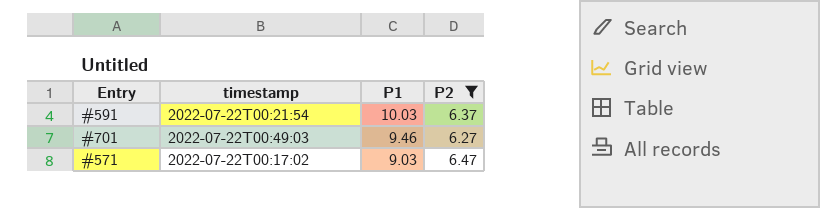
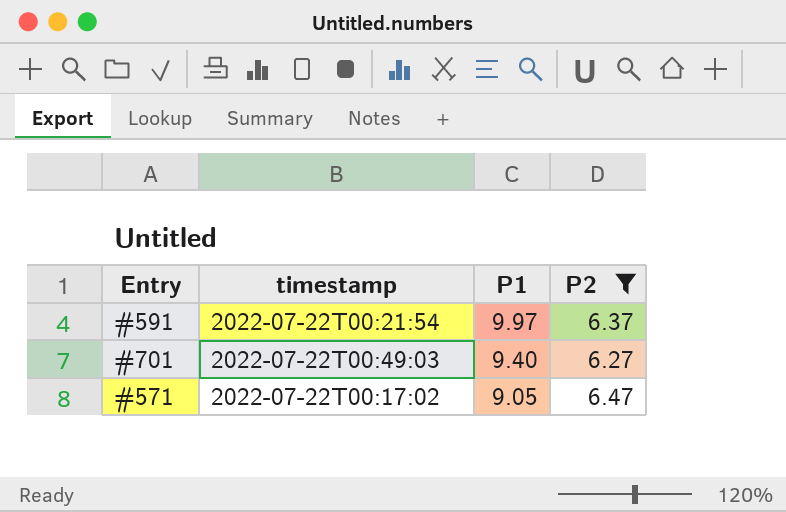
#591 | P1: 10.03 -> 9.97
#701 | P1: 9.46 -> 9.40
#571 | P1: 9.03 -> 9.05

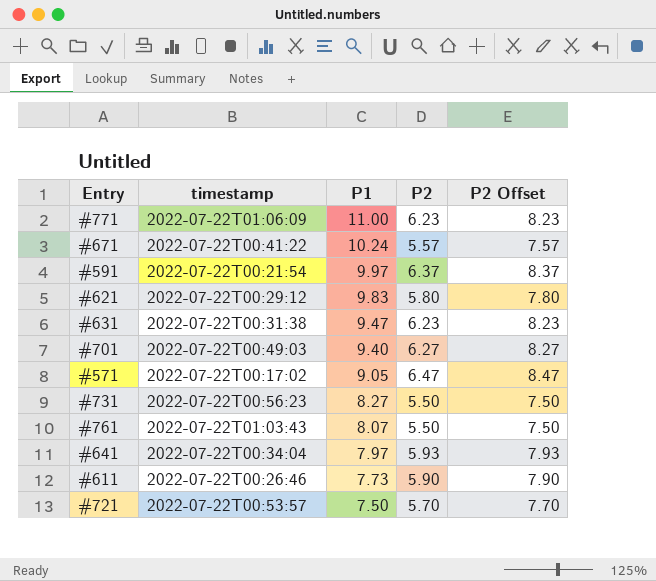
filter: P2 >= 6.27 -> none
column P2 Offset | formula: none -> [P2] + 2

